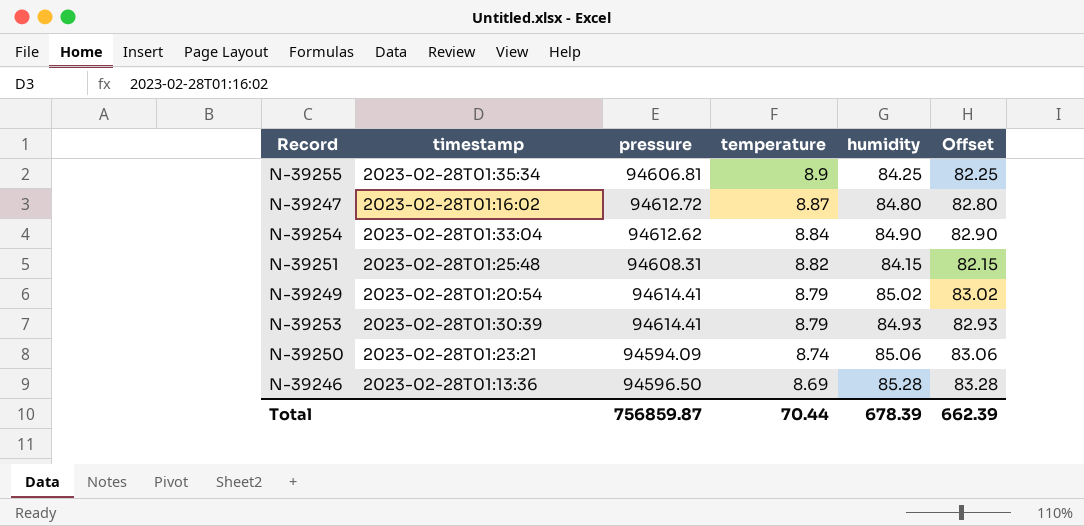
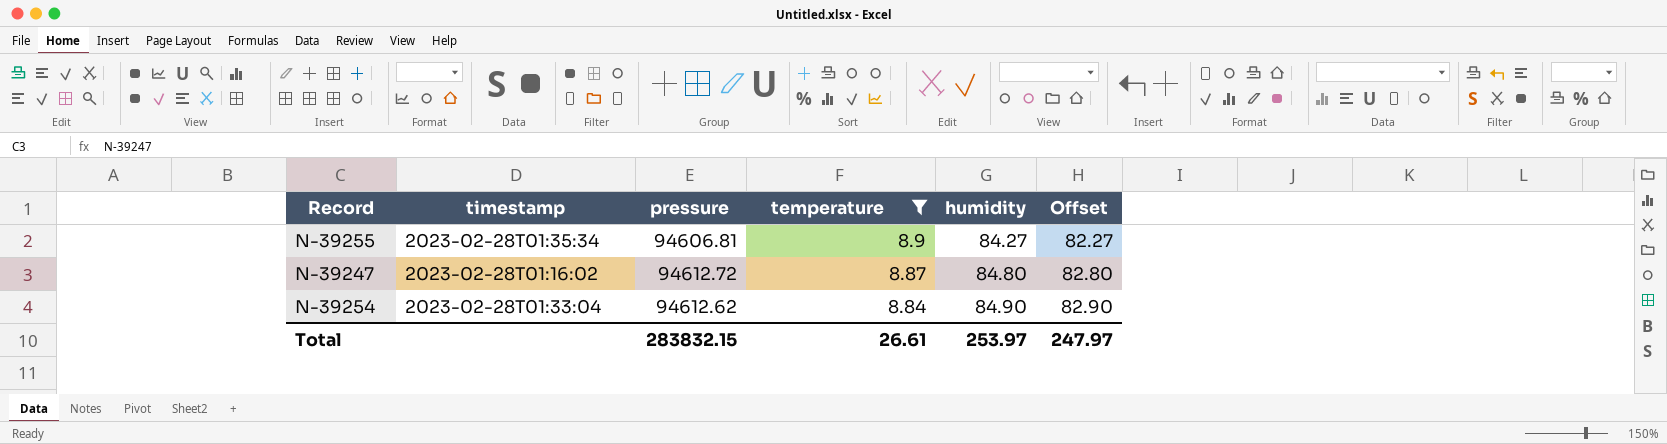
filter: none -> temperature >= 8.84
N-39255 | humidity: 84.25 -> 84.27
N-39255 | Offset: 82.25 -> 82.27
Total | pressure: 756859.87 -> 283832.15
Total | temperature: 70.44 -> 26.61
Total | humidity: 678.39 -> 253.97
Total | Offset: 662.39 -> 247.97

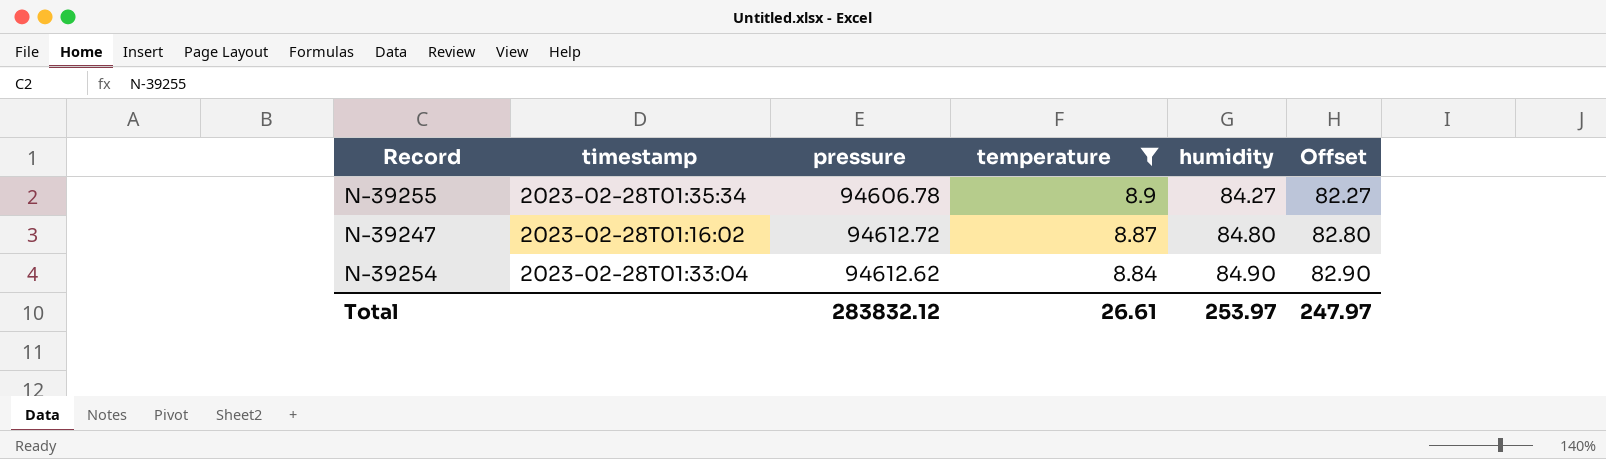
N-39255 | pressure: 94606.81 -> 94606.78
Total | pressure: 283832.15 -> 283832.12

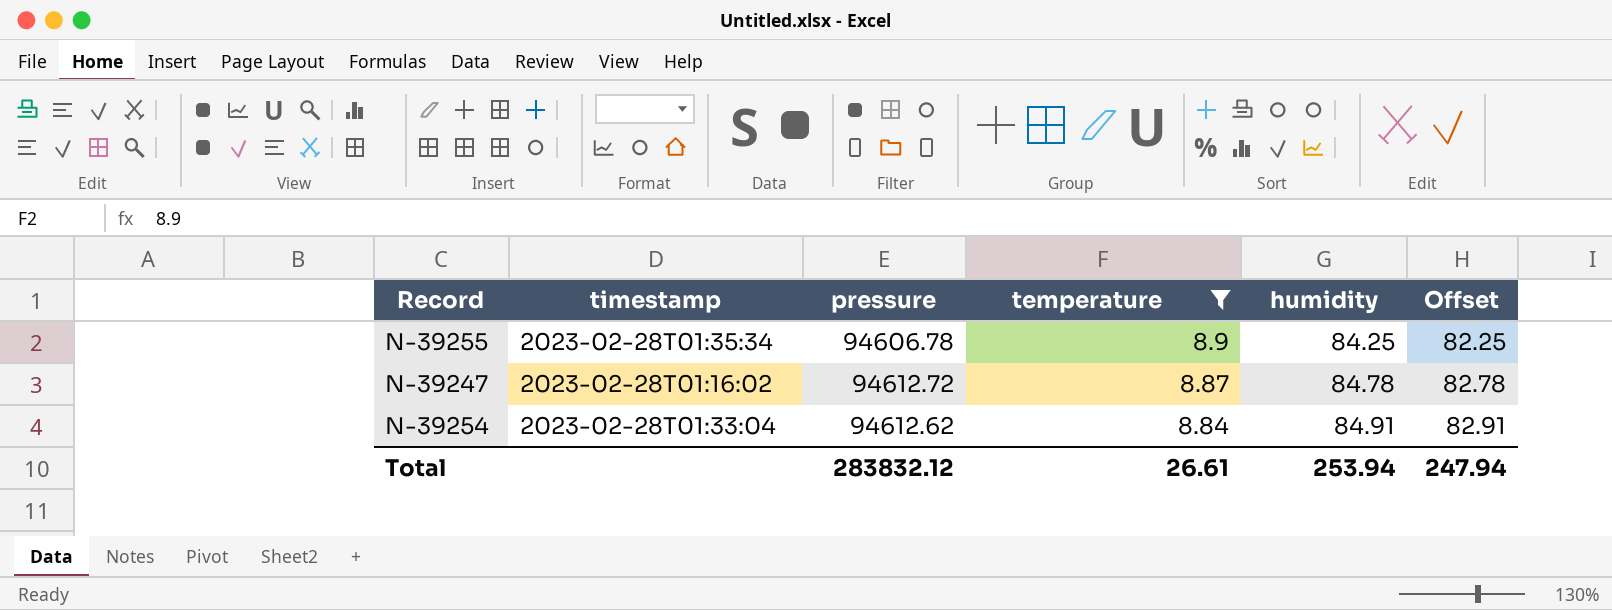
N-39255 | humidity: 84.27 -> 84.25
N-39255 | Offset: 82.27 -> 82.25
N-39247 | humidity: 84.80 -> 84.78
N-39247 | Offset: 82.80 -> 82.78
N-39254 | humidity: 84.90 -> 84.91
N-39254 | Offset: 82.90 -> 82.91
Total | humidity: 253.97 -> 253.94
Total | Offset: 247.97 -> 247.94

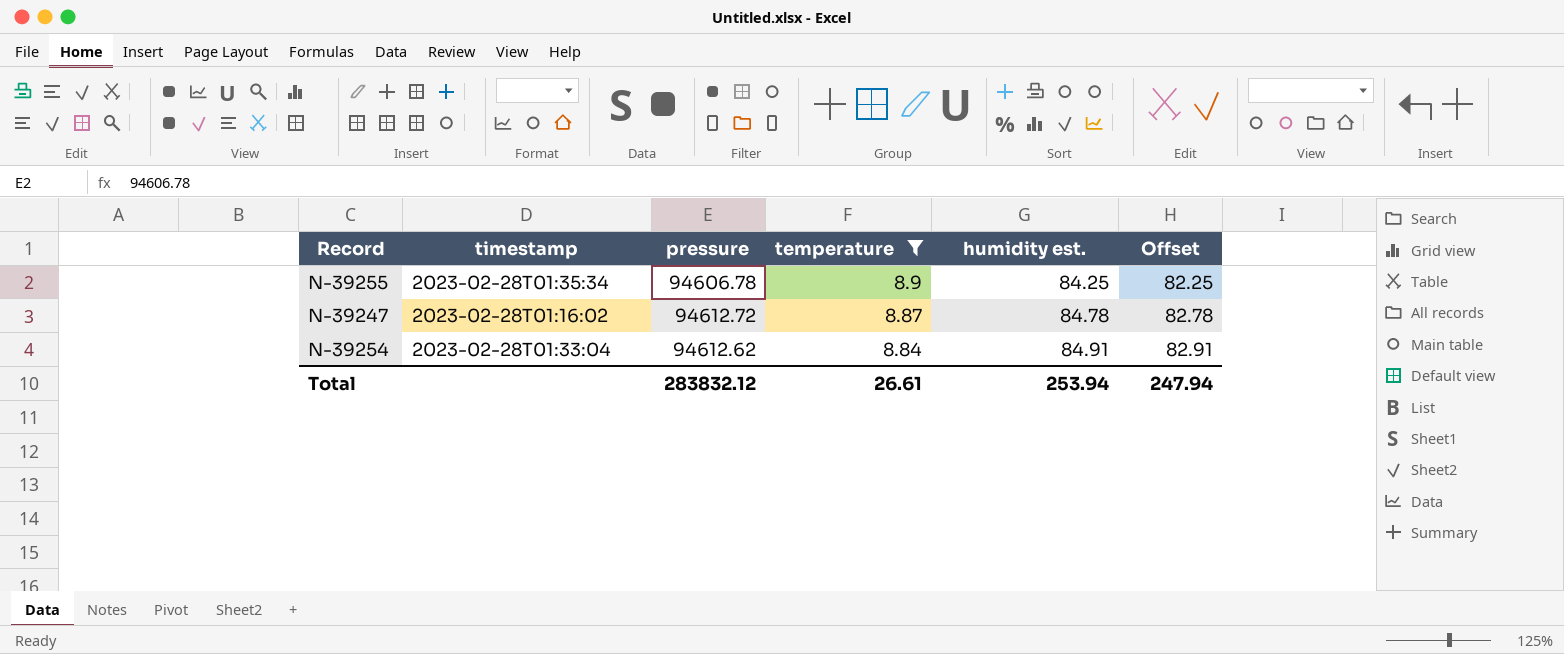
column name: humidity -> humidity est.

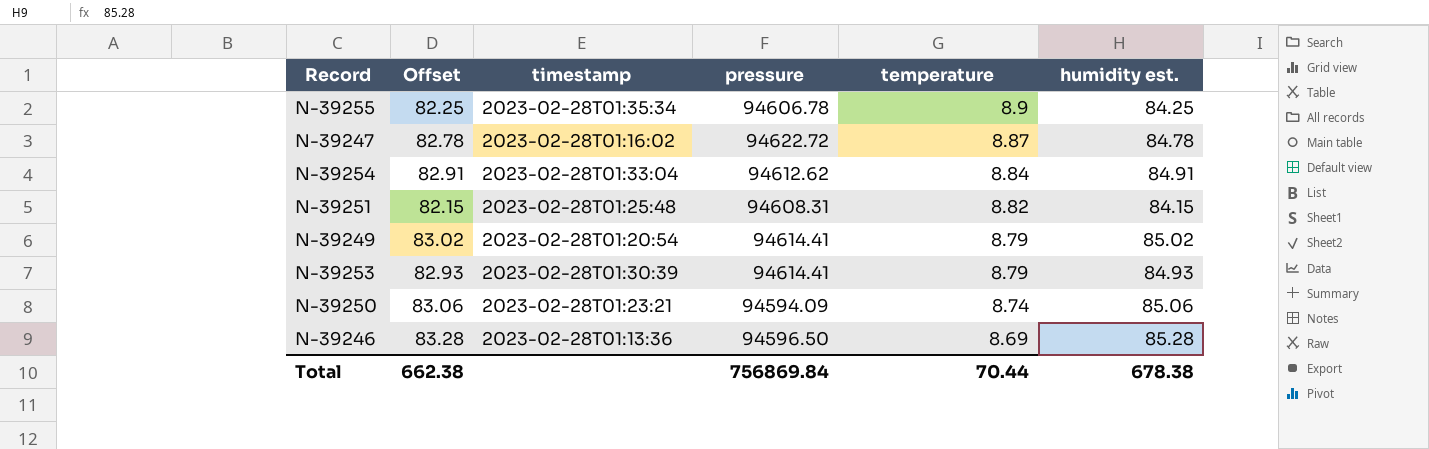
filter: temperature >= 8.84 -> none
column Offset | position: 6 -> 2
N-39247 | pressure: 94612.72 -> 94622.72
Total | Offset: 247.94 -> 662.38
Total | pressure: 283832.12 -> 756869.84
Total | temperature: 26.61 -> 70.44
Total | humidity est.: 253.94 -> 678.38

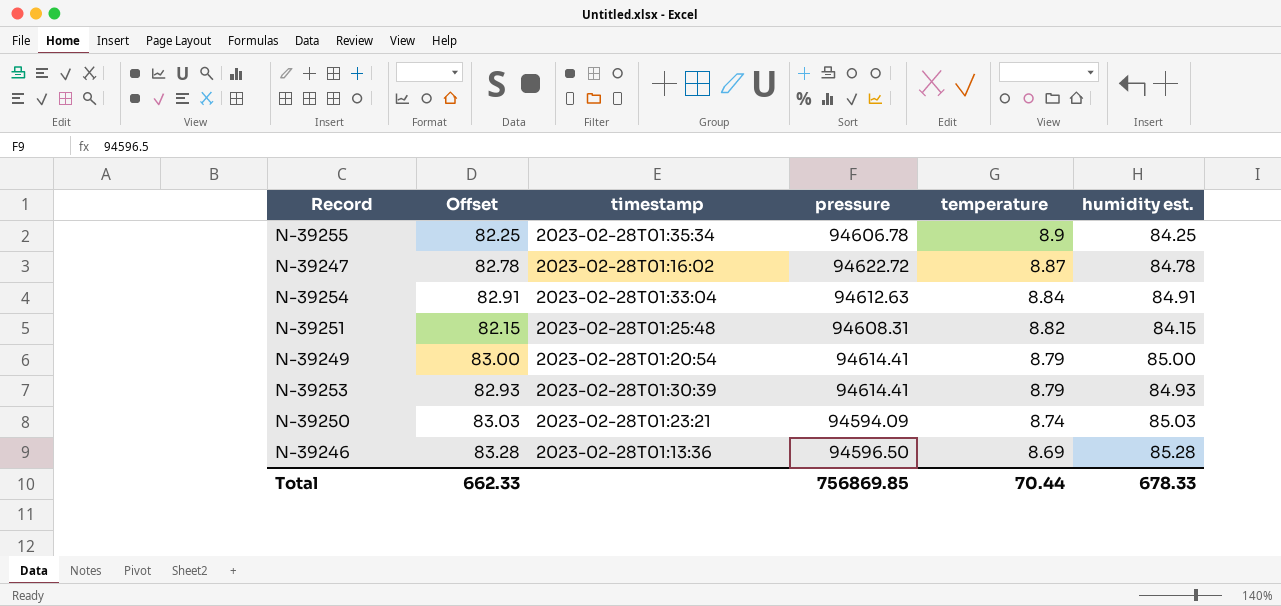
N-39254 | pressure: 94612.62 -> 94612.63
N-39249 | Offset: 83.02 -> 83.00
N-39249 | humidity est.: 85.02 -> 85.00
N-39250 | Offset: 83.06 -> 83.03
N-39250 | humidity est.: 85.06 -> 85.03
Total | Offset: 662.38 -> 662.33
Total | pressure: 756869.84 -> 756869.85
Total | humidity est.: 678.38 -> 678.33

